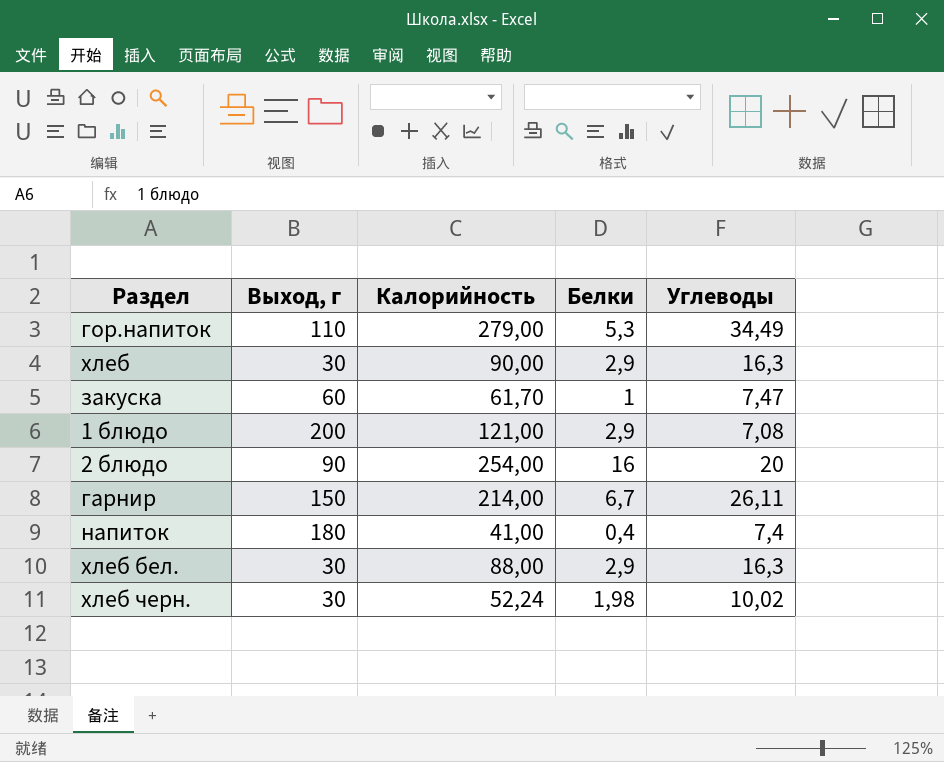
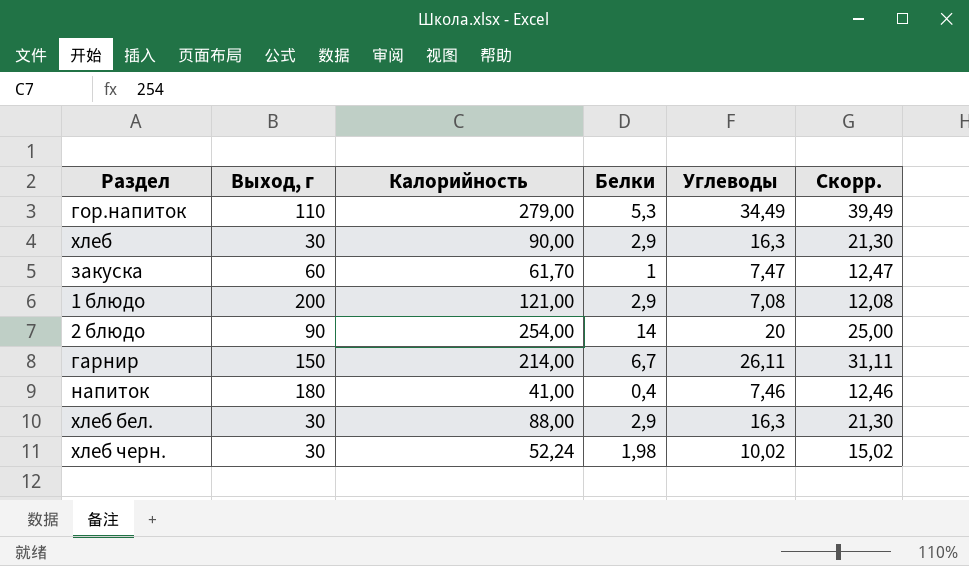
column Скорр. | formula: none -> [Углеводы] + 5
2 блюдо | Белки: 16 -> 14
напиток | Углеводы: 7,4 -> 7,46

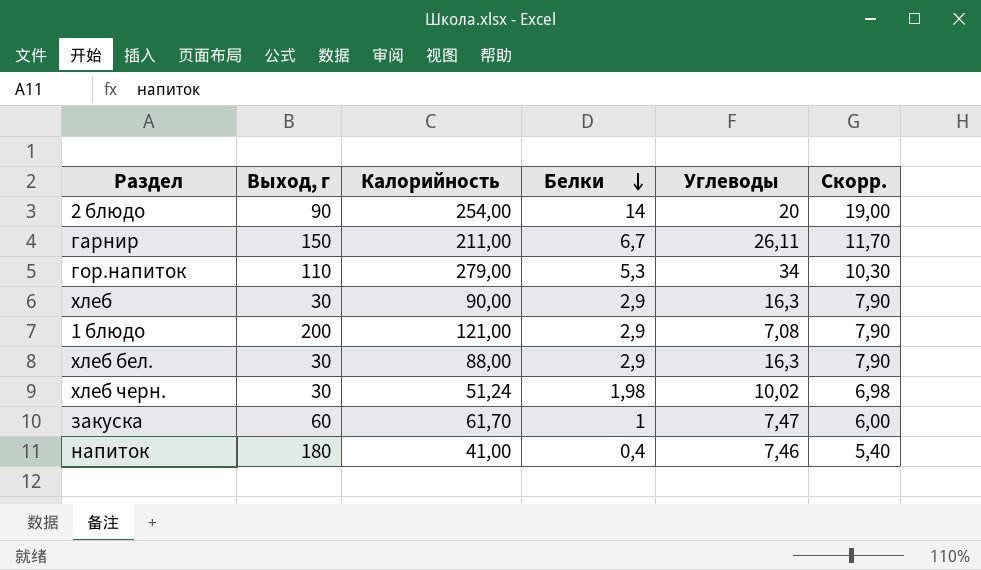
row order: none -> Белки descending
column Скорр. | formula: [Углеводы] + 5 -> [Белки] + 5
гарнир | Калорийность: 214,00 -> 211,00
гор.напиток | Углеводы: 34,49 -> 34
хлеб черн. | Калорийность: 52,24 -> 51,24

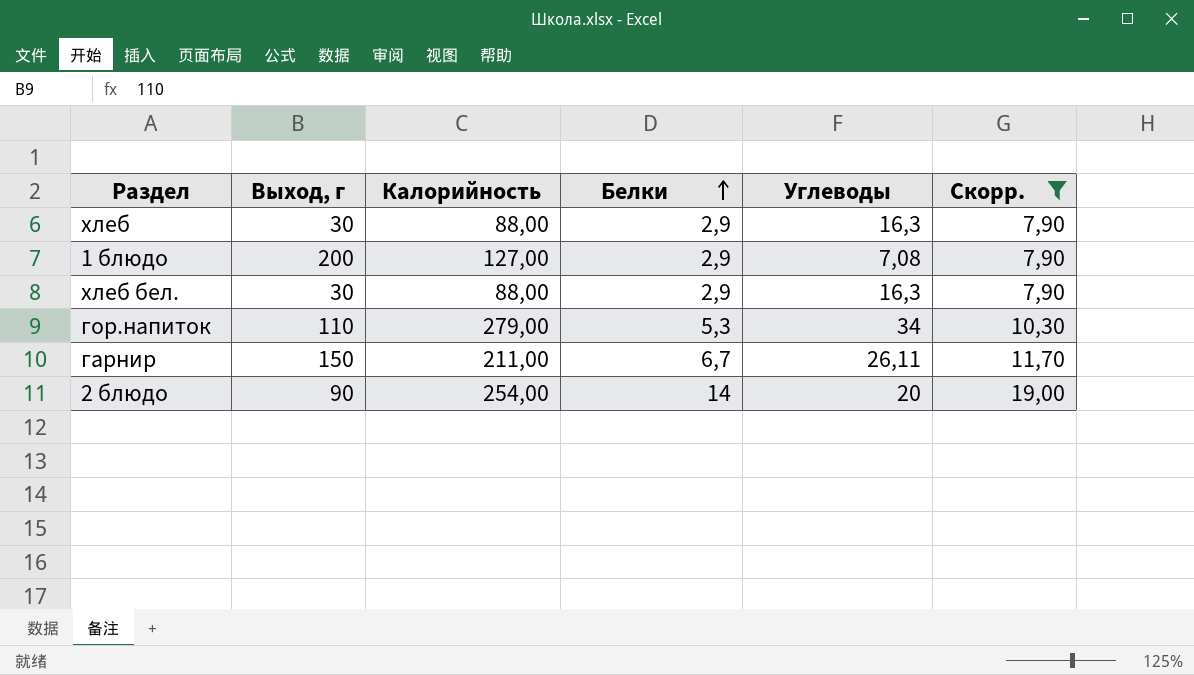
filter: none -> Скорр. >= 7,90
row order: Белки descending -> Белки ascending
хлеб | Калорийность: 90,00 -> 88,00
1 блюдо | Калорийность: 121,00 -> 127,00

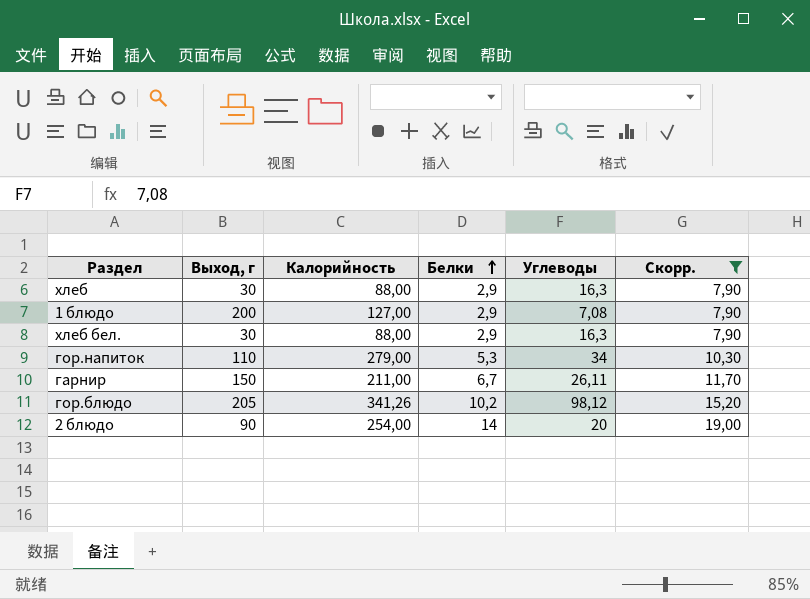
row гор.блюдо: none -> 205 | 341,26 | 10,2 | 98,12 | 15,20

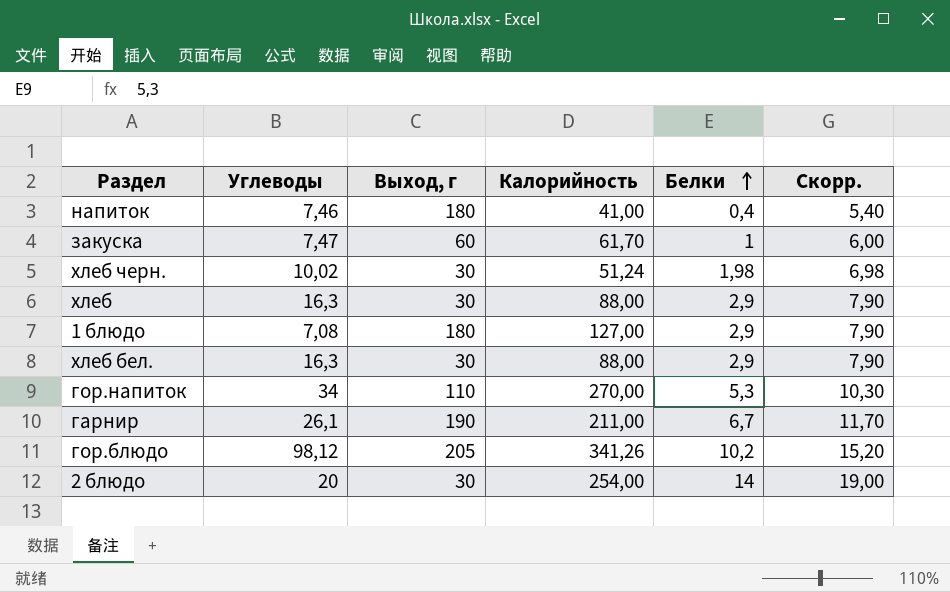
filter: Скорр. >= 7,90 -> none
column Углеводы | position: 5 -> 2
1 блюдо | Выход, г: 200 -> 180
гор.напиток | Калорийность: 279,00 -> 270,00
гарнир | Углеводы: 26,11 -> 26,1
гарнир | Выход, г: 150 -> 190
2 блюдо | Выход, г: 90 -> 30

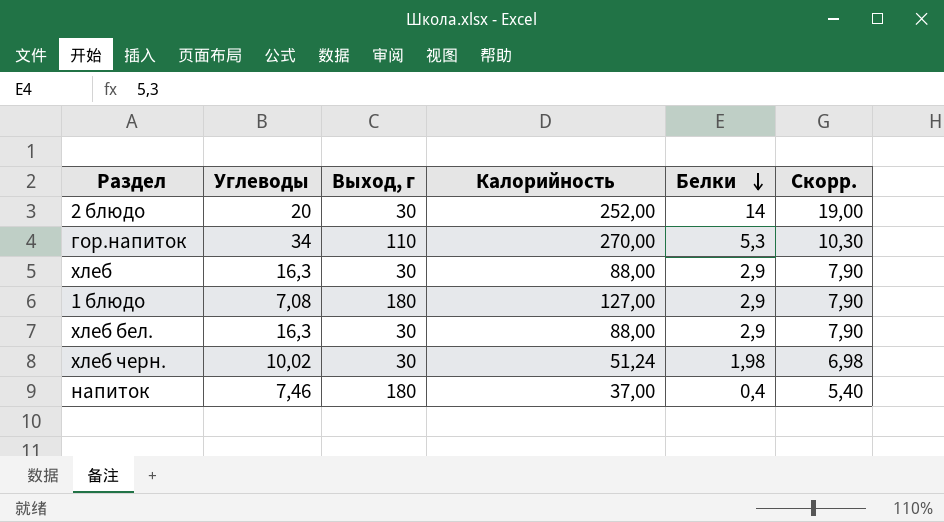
row order: Белки ascending -> Белки descending
row закуска: 7,47 | 60 | 61,70 | 1 | 6,00 -> none
row гарнир: 26,1 | 190 | 211,00 | 6,7 | 11,70 -> none
row гор.блюдо: 98,12 | 205 | 341,26 | 10,2 | 15,20 -> none
2 блюдо | Калорийность: 254,00 -> 252,00
напиток | Калорийность: 41,00 -> 37,00

